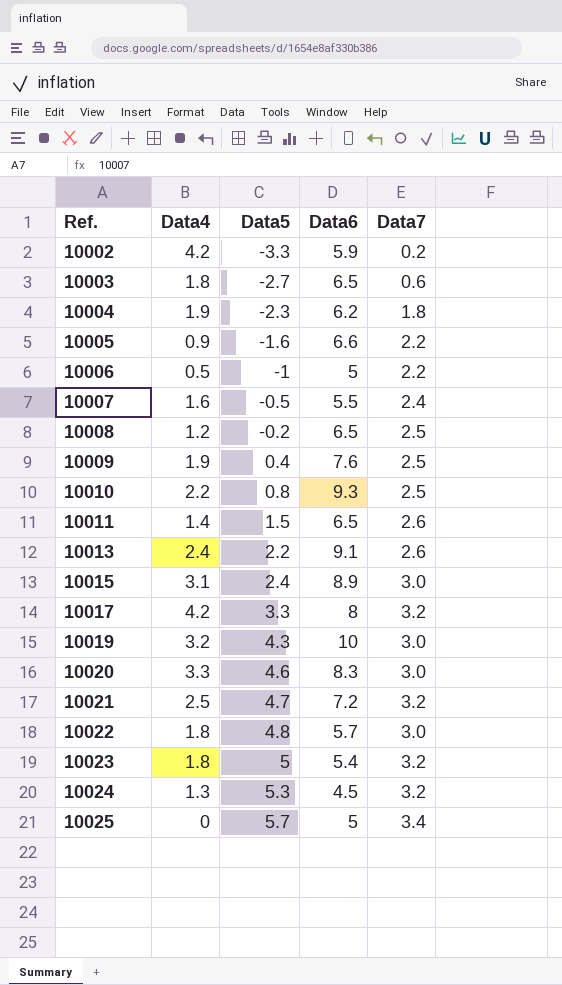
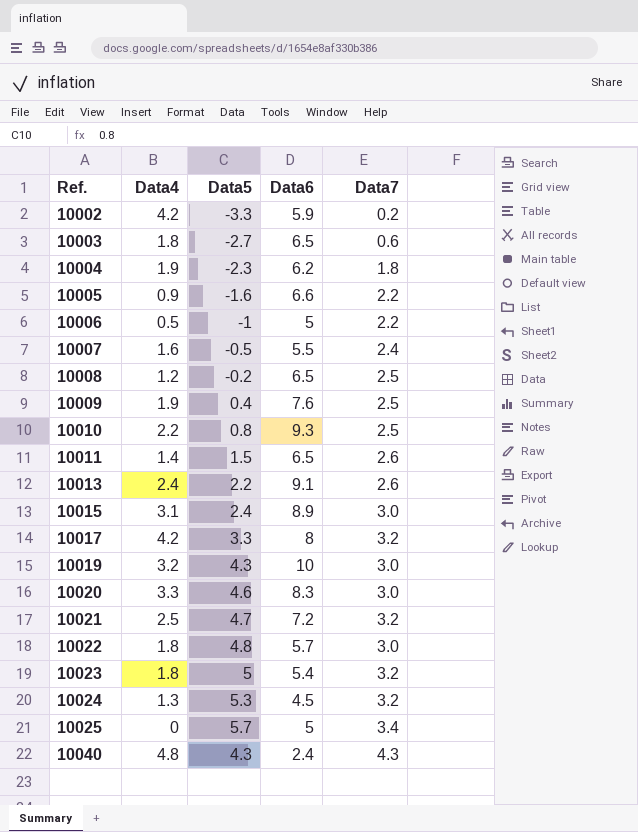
row 10040: none -> 4.8 | 4.3 | 2.4 | 4.3

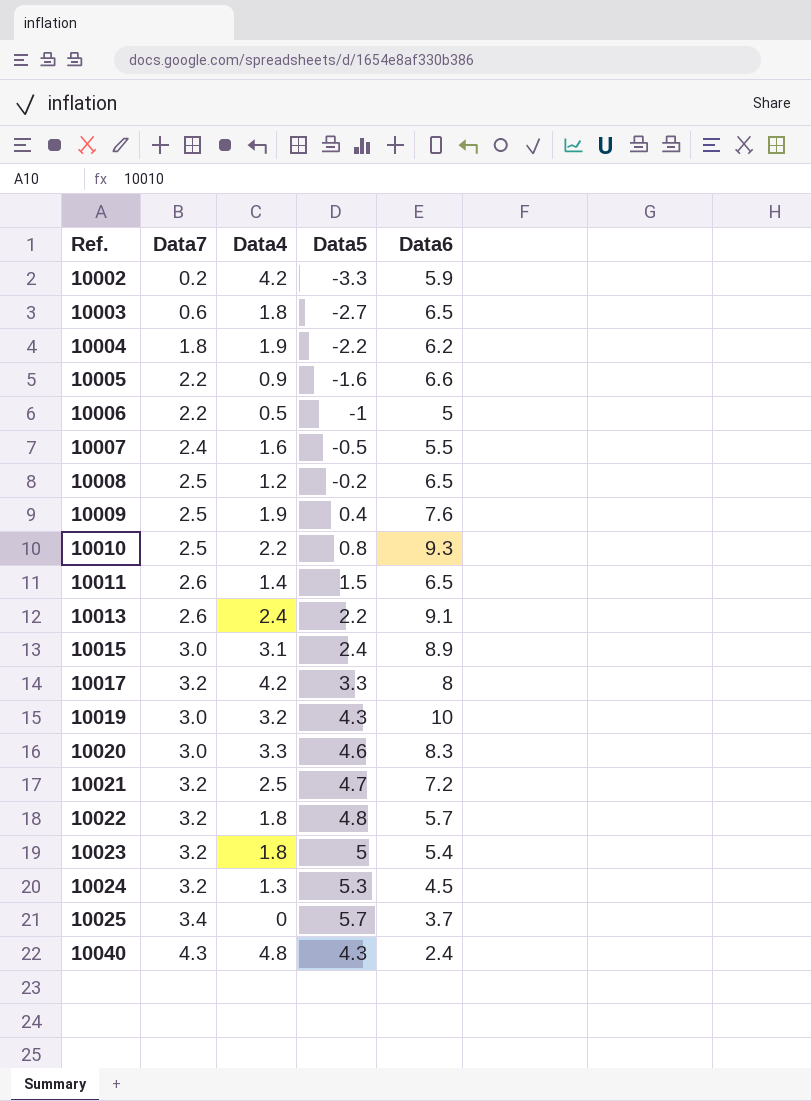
column Data7 | position: 5 -> 2
10004 | Data5: -2.3 -> -2.2
10022 | Data7: 3.0 -> 3.2
10025 | Data6: 5 -> 3.7

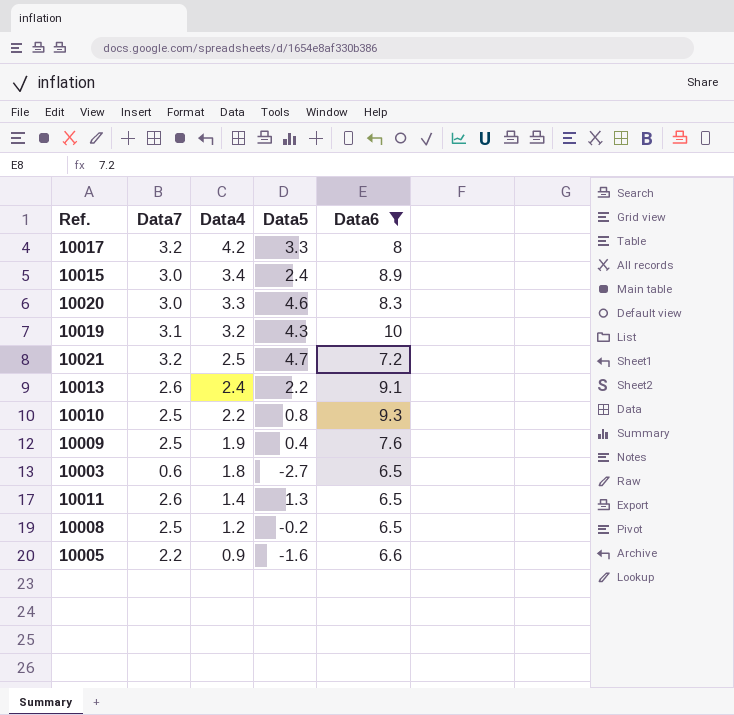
filter: none -> Data6 >= 6.5
row order: Ref. ascending -> Data4 descending
10015 | Data4: 3.1 -> 3.4
10019 | Data7: 3.0 -> 3.1
10011 | Data5: 1.5 -> 1.3

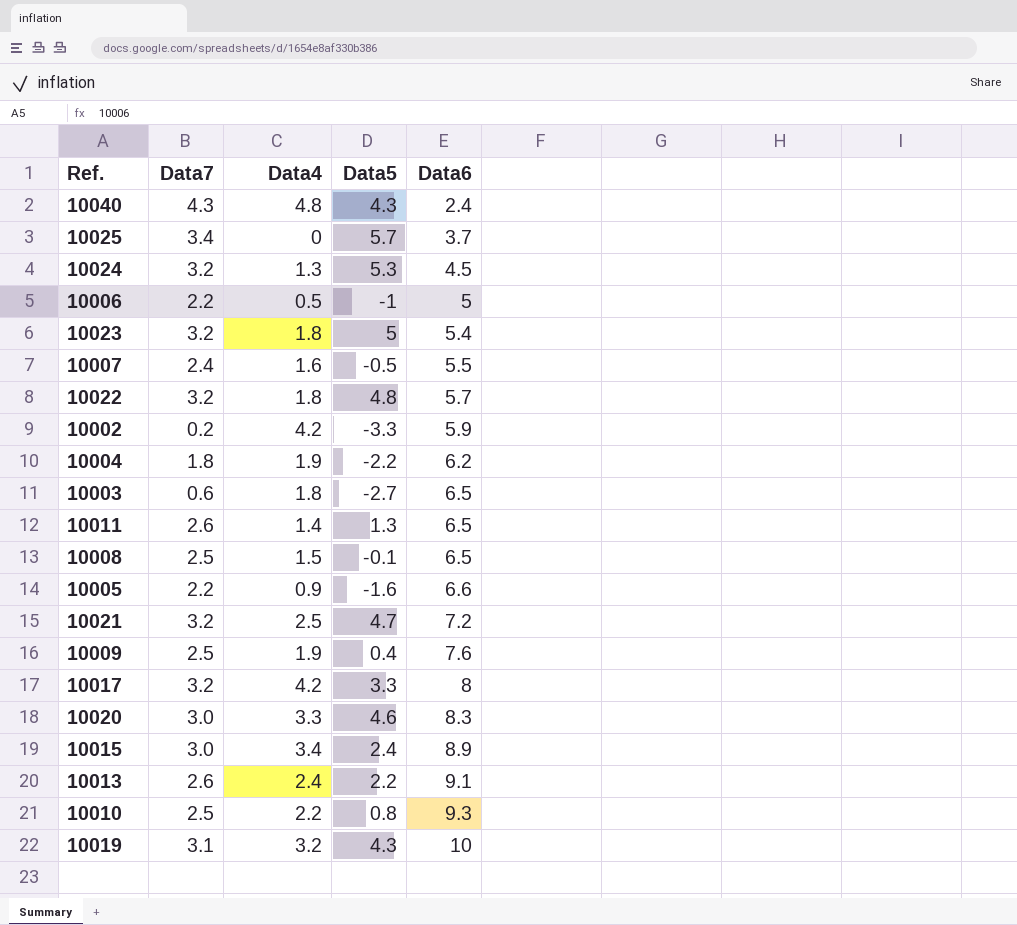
filter: Data6 >= 6.5 -> none
row order: Data4 descending -> Data6 ascending
10008 | Data4: 1.2 -> 1.5
10008 | Data5: -0.2 -> -0.1

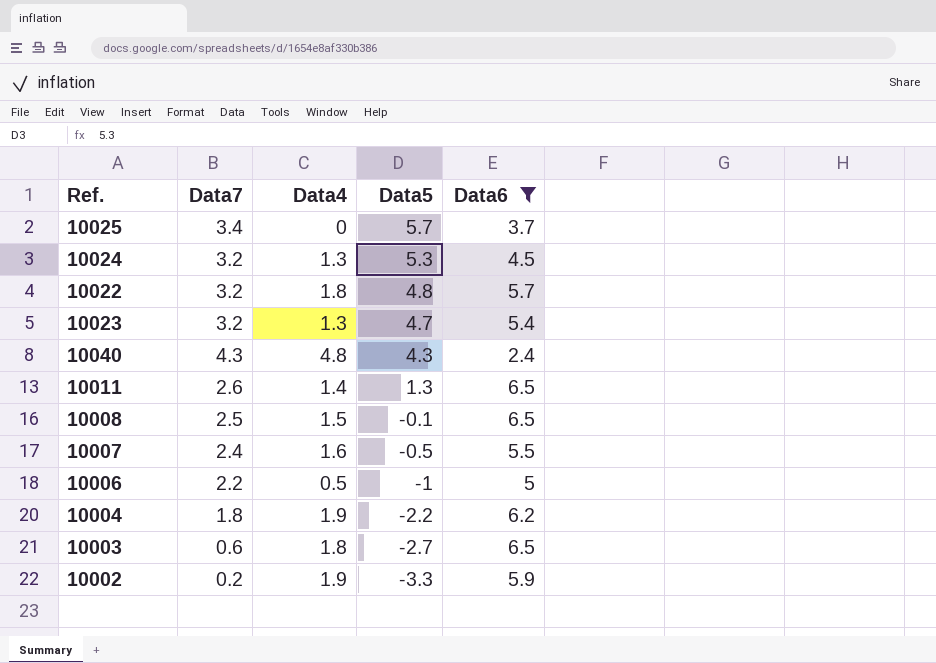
filter: none -> Data6 <= 6.5
row order: Data6 ascending -> Data5 descending
10023 | Data4: 1.8 -> 1.3
10023 | Data5: 5 -> 4.7
10002 | Data4: 4.2 -> 1.9

